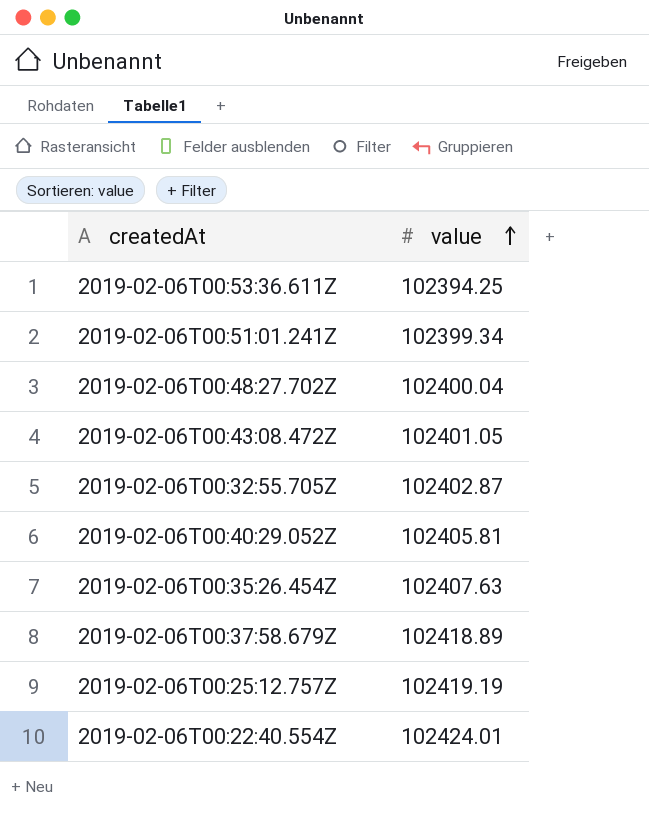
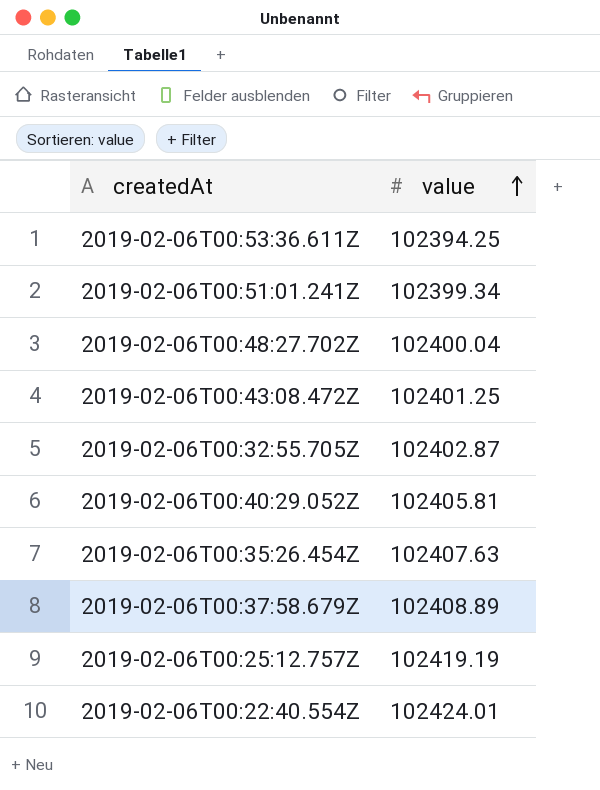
2019-02-06T00:43:08.472Z | value: 102401.05 -> 102401.25
2019-02-06T00:37:58.679Z | value: 102418.89 -> 102408.89

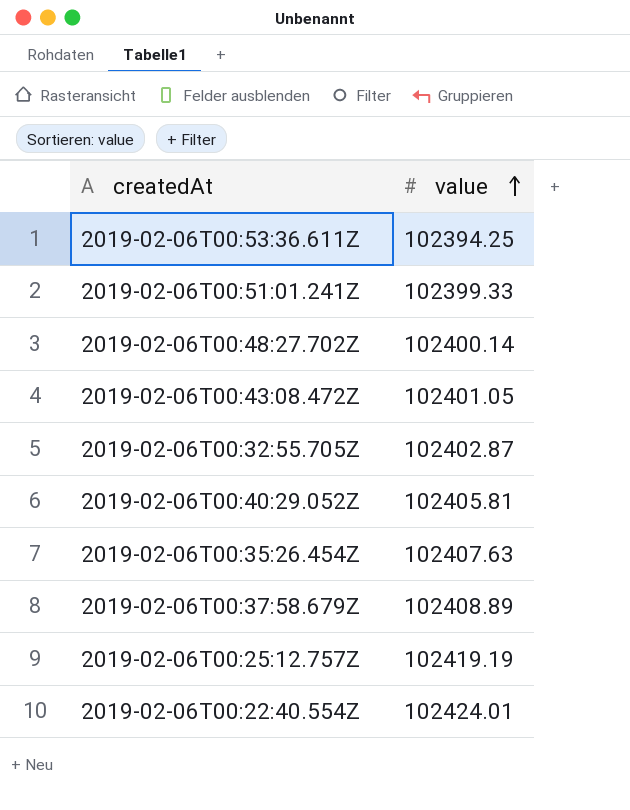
2019-02-06T00:51:01.241Z | value: 102399.34 -> 102399.33
2019-02-06T00:48:27.702Z | value: 102400.04 -> 102400.14
2019-02-06T00:43:08.472Z | value: 102401.25 -> 102401.05

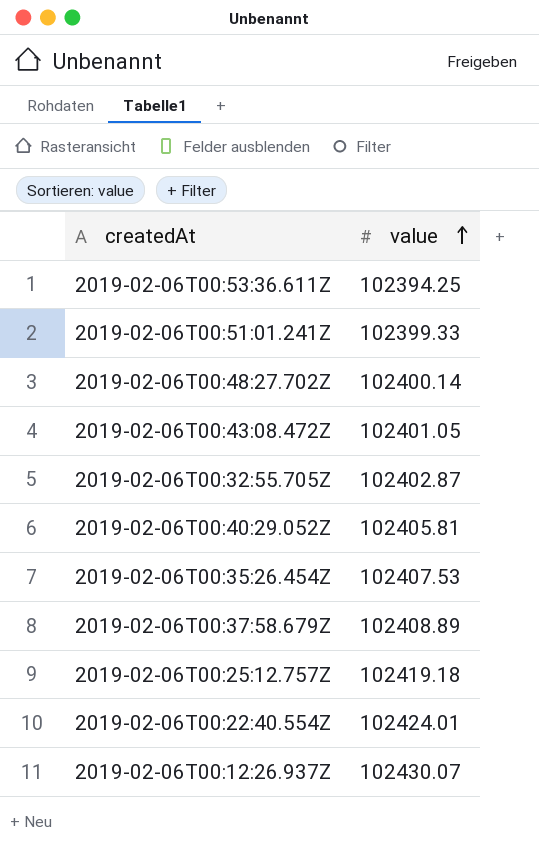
2019-02-06T00:35:26.454Z | value: 102407.63 -> 102407.53
2019-02-06T00:25:12.757Z | value: 102419.19 -> 102419.18
row 2019-02-06T00:12:26.937Z: none -> 102430.07

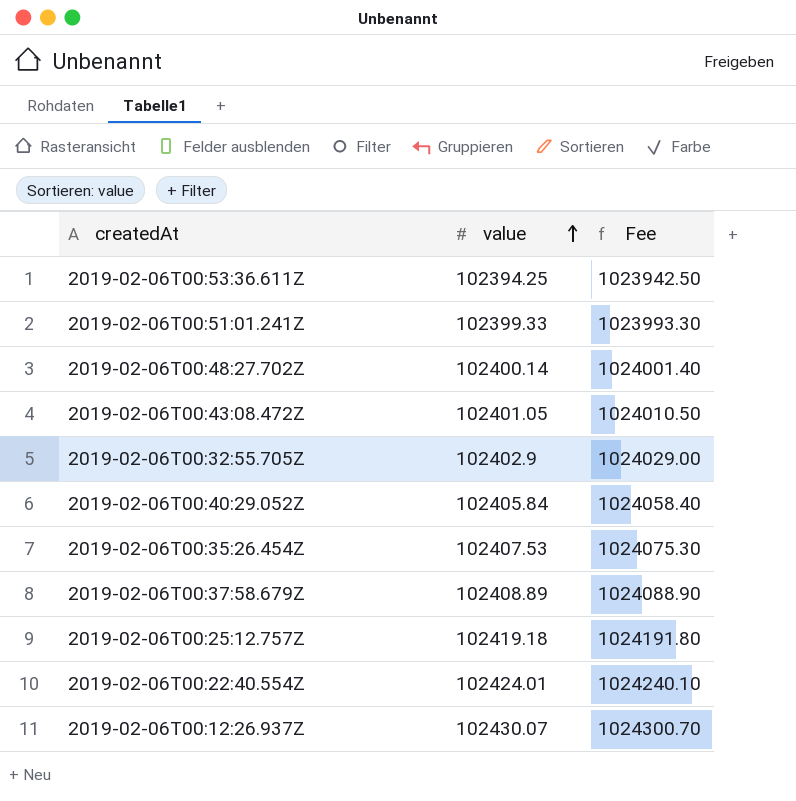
column Fee | formula: none -> [value] * 10
2019-02-06T00:32:55.705Z | value: 102402.87 -> 102402.9
2019-02-06T00:40:29.052Z | value: 102405.81 -> 102405.84

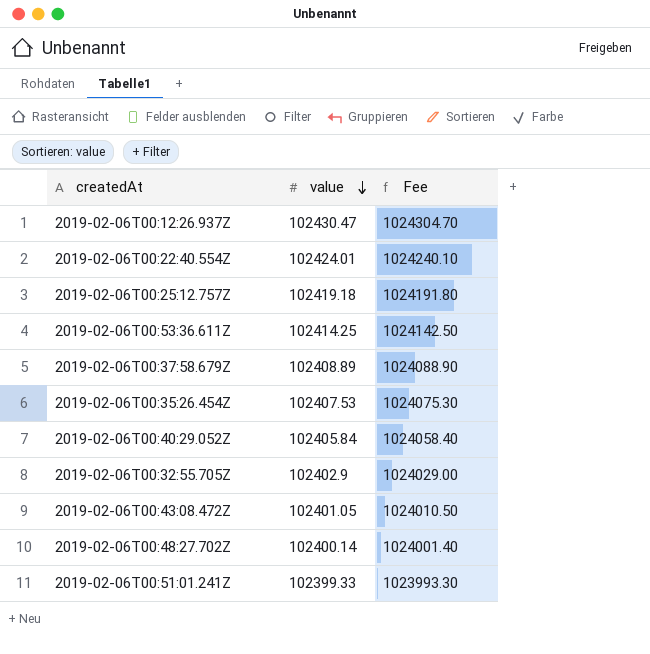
row order: value ascending -> value descending
2019-02-06T00:12:26.937Z | value: 102430.07 -> 102430.47
2019-02-06T00:12:26.937Z | Fee: 1024300.70 -> 1024304.70
2019-02-06T00:53:36.611Z | value: 102394.25 -> 102414.25
2019-02-06T00:53:36.611Z | Fee: 1023942.50 -> 1024142.50

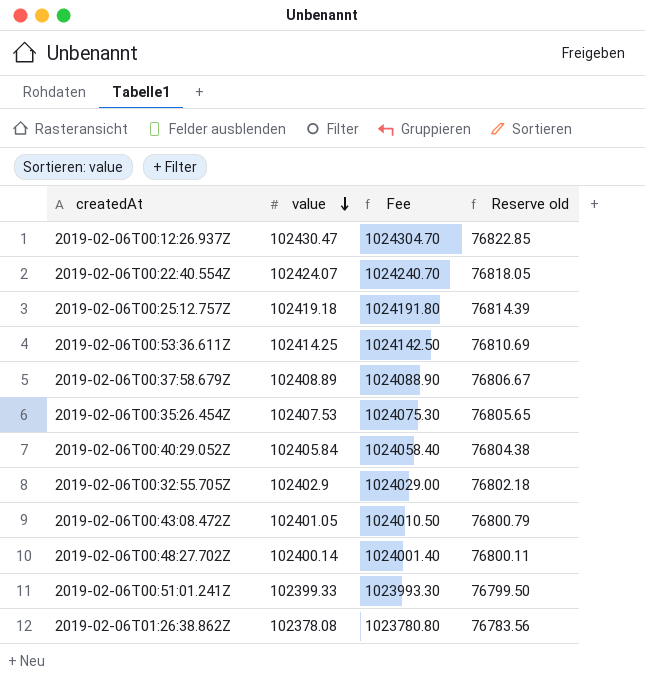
column Reserve old | formula: none -> [value] * 0.75
2019-02-06T00:22:40.554Z | value: 102424.01 -> 102424.07
2019-02-06T00:22:40.554Z | Fee: 1024240.10 -> 1024240.70
row 2019-02-06T01:26:38.862Z: none -> 102378.08 | 1023780.80 | 76783.56

